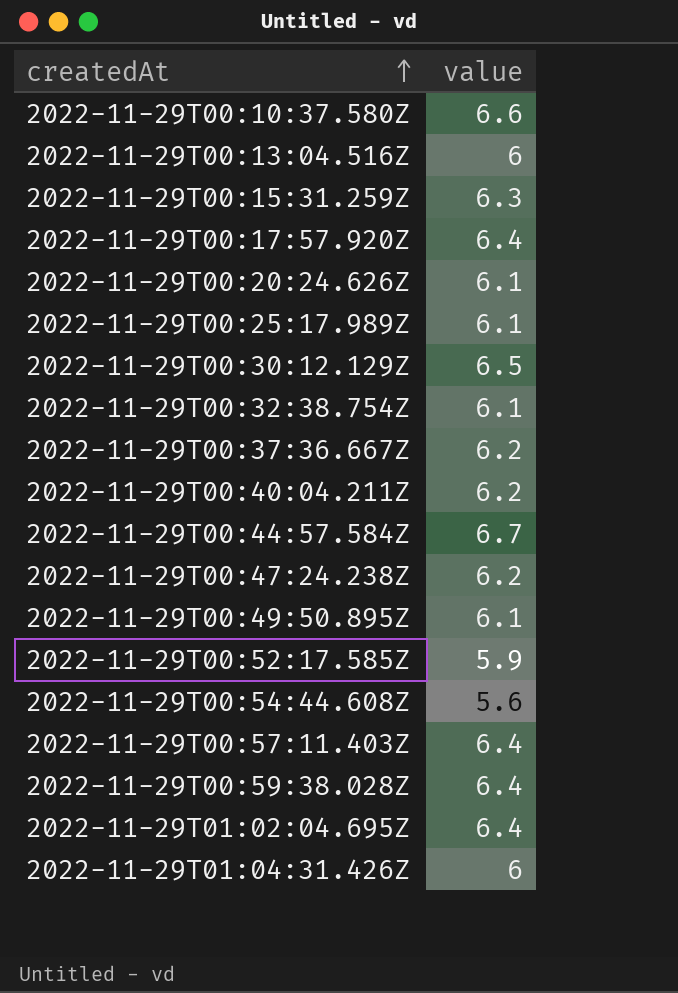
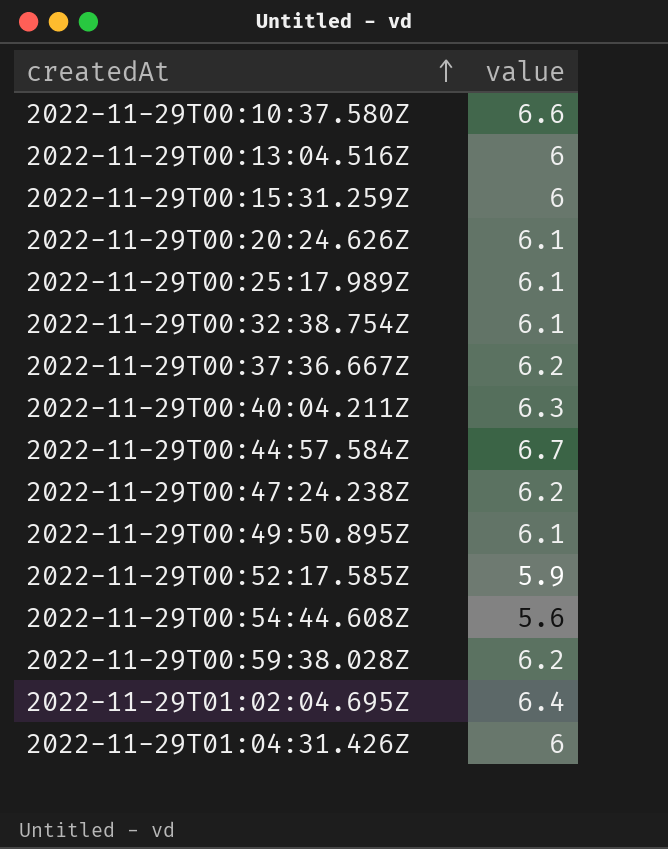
row 2022-11-29T00:17:57.920Z: 6.4 -> none
row 2022-11-29T00:30:12.129Z: 6.5 -> none
row 2022-11-29T00:57:11.403Z: 6.4 -> none
2022-11-29T00:15:31.259Z | value: 6.3 -> 6
2022-11-29T00:40:04.211Z | value: 6.2 -> 6.3
2022-11-29T00:59:38.028Z | value: 6.4 -> 6.2

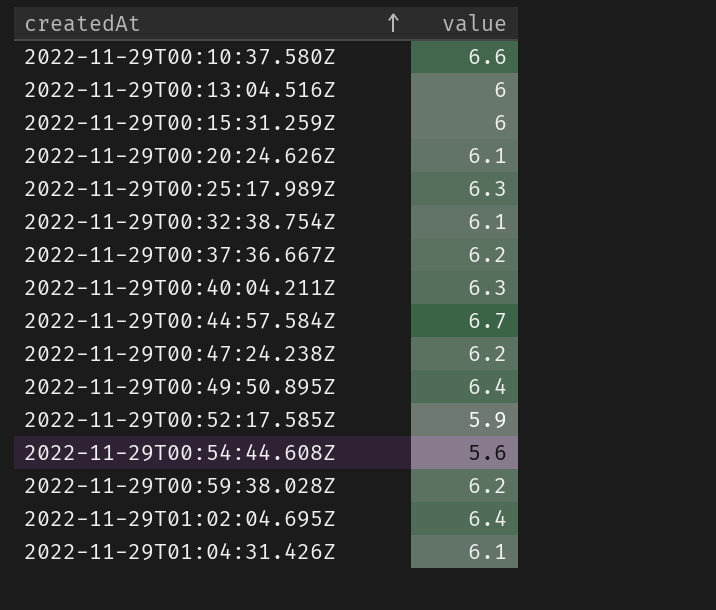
2022-11-29T00:25:17.989Z | value: 6.1 -> 6.3
2022-11-29T00:49:50.895Z | value: 6.1 -> 6.4
2022-11-29T01:04:31.426Z | value: 6 -> 6.1

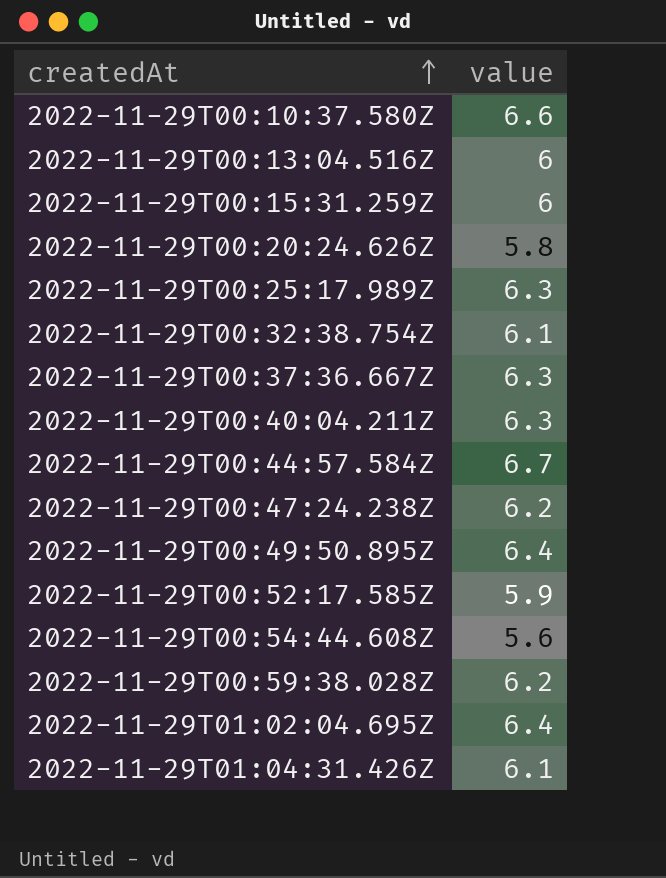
2022-11-29T00:20:24.626Z | value: 6.1 -> 5.8
2022-11-29T00:37:36.667Z | value: 6.2 -> 6.3

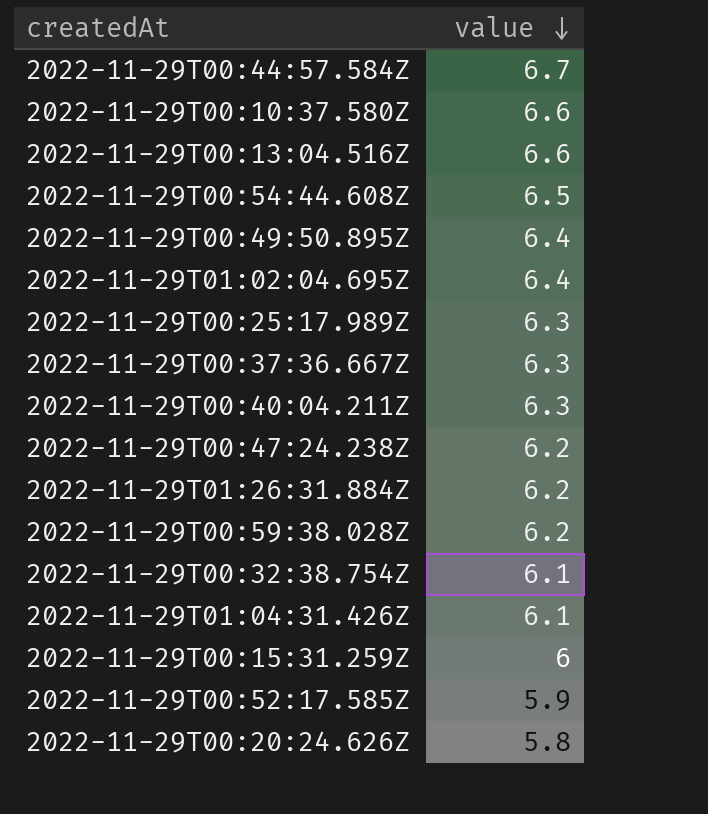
row order: createdAt ascending -> value descending
2022-11-29T00:13:04.516Z | value: 6 -> 6.6
2022-11-29T00:54:44.608Z | value: 5.6 -> 6.5
row 2022-11-29T01:26:31.884Z: none -> 6.2

